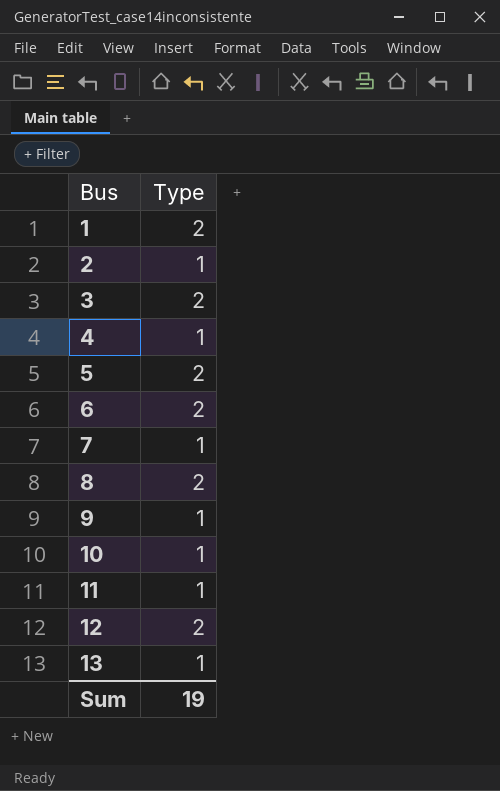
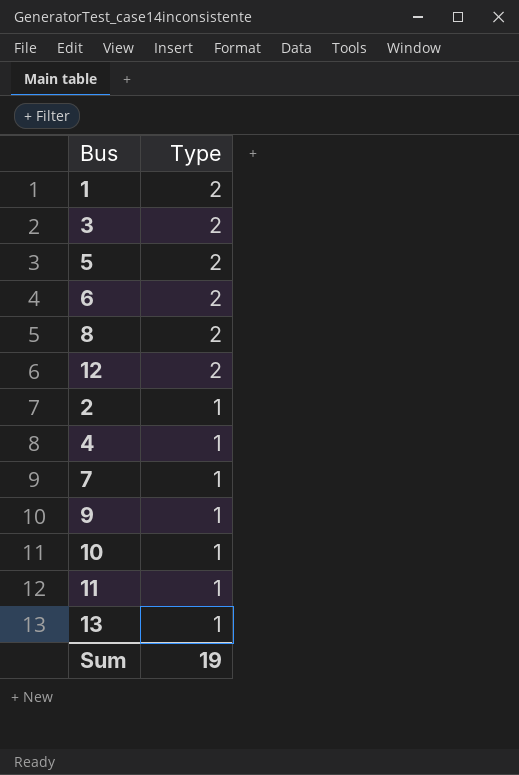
row order: Bus ascending -> Type descending

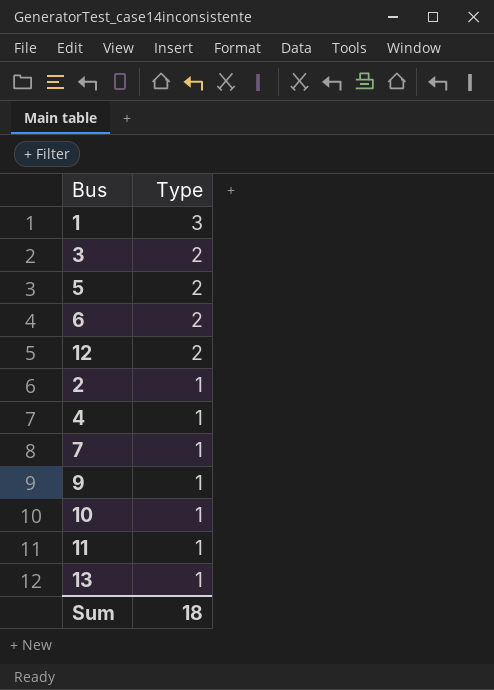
row 8: 2 -> none
1 | Type: 2 -> 3
Sum | Type: 19 -> 18

